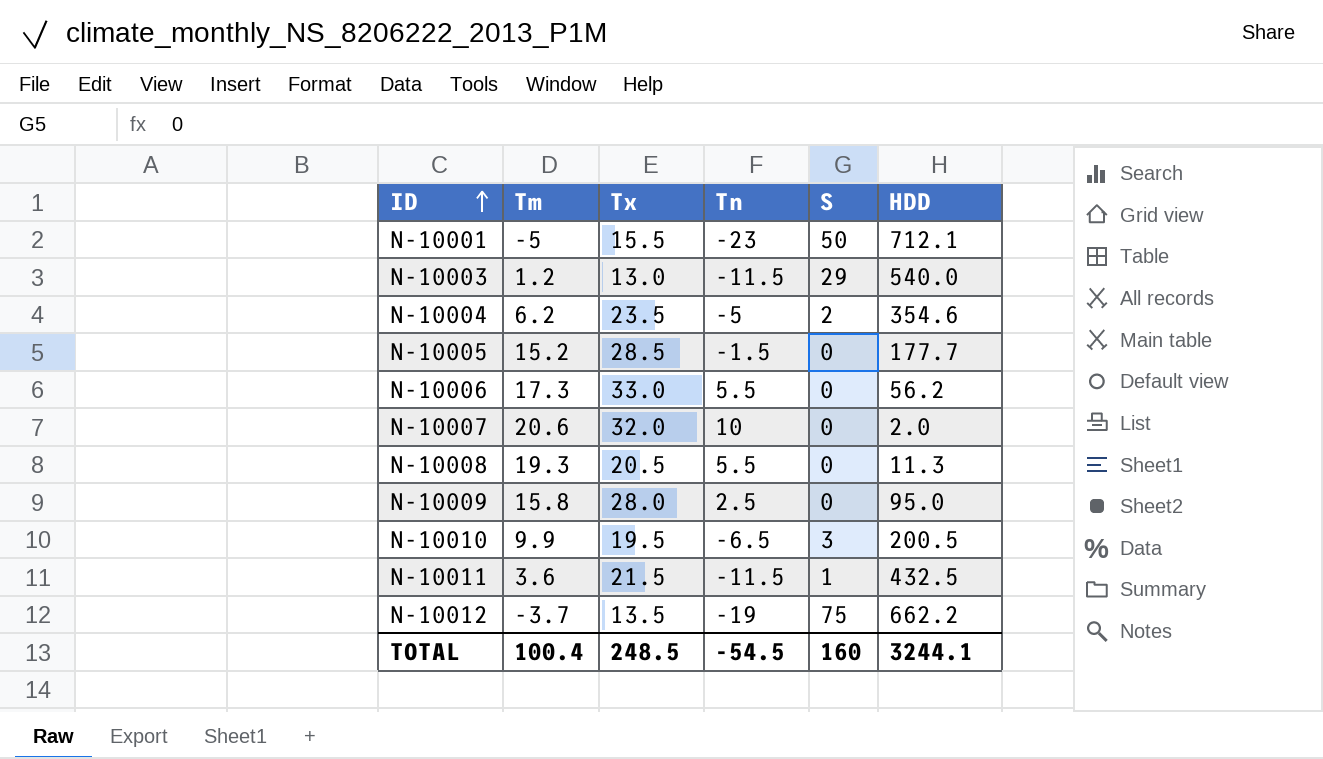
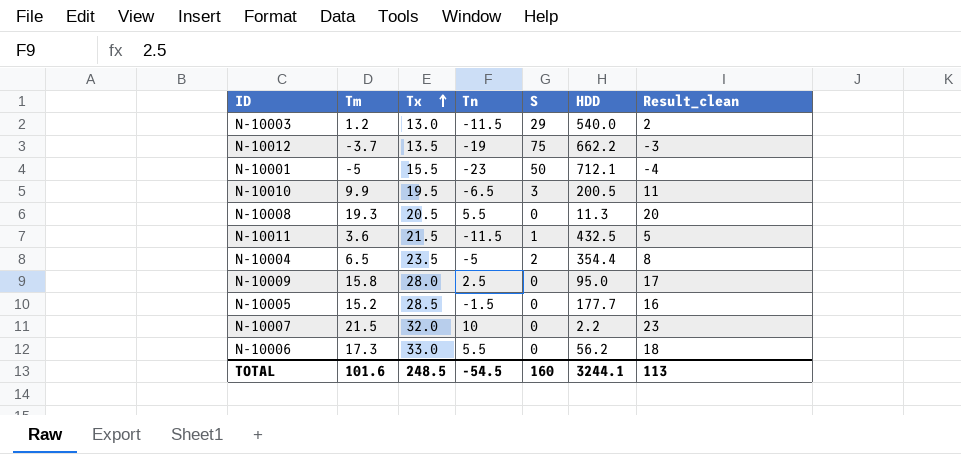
row order: ID ascending -> Tx ascending
column Result_clean | formula: none -> [Tm] + 1
N-10004 | Tm: 6.2 -> 6.5
N-10004 | HDD: 354.6 -> 354.4
N-10007 | Tm: 20.6 -> 21.5
N-10007 | HDD: 2.0 -> 2.2
TOTAL | Tm: 100.4 -> 101.6

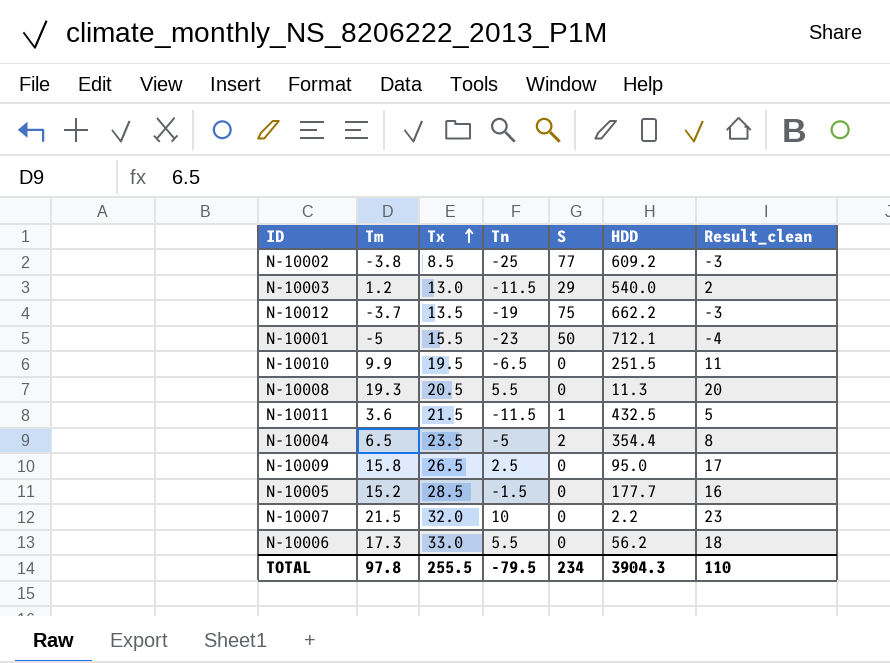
row N-10002: none -> -3.8 | 8.5 | -25 | 77 | 609.2 | -3
N-10010 | S: 3 -> 0
N-10010 | HDD: 200.5 -> 251.5
N-10009 | Tx: 28.0 -> 26.5
TOTAL | Tm: 101.6 -> 97.8
TOTAL | Tx: 248.5 -> 255.5
TOTAL | Tn: -54.5 -> -79.5
TOTAL | S: 160 -> 234
TOTAL | HDD: 3244.1 -> 3904.3
TOTAL | Result_clean: 113 -> 110

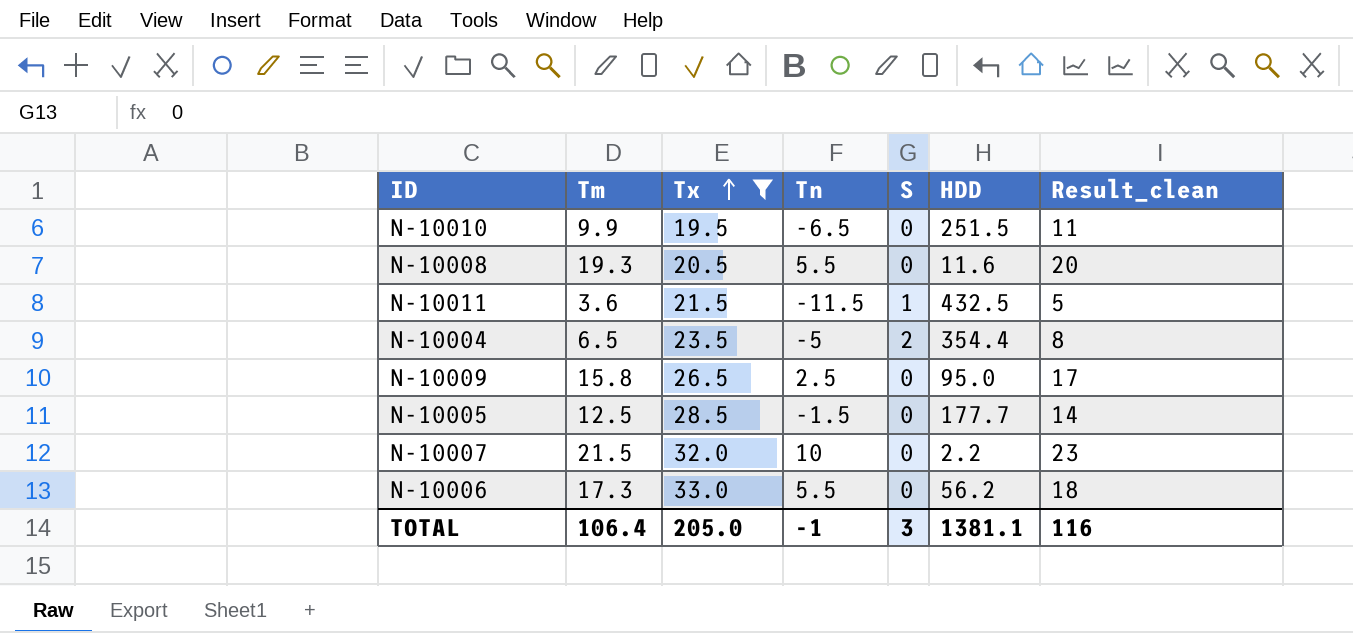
filter: none -> Tx >= 19.5
N-10008 | HDD: 11.3 -> 11.6
N-10005 | Tm: 15.2 -> 12.5
N-10005 | Result_clean: 16 -> 14
TOTAL | Tm: 97.8 -> 106.4
TOTAL | Tx: 255.5 -> 205.0
TOTAL | Tn: -79.5 -> -1
TOTAL | S: 234 -> 3
TOTAL | HDD: 3904.3 -> 1381.1
TOTAL | Result_clean: 110 -> 116

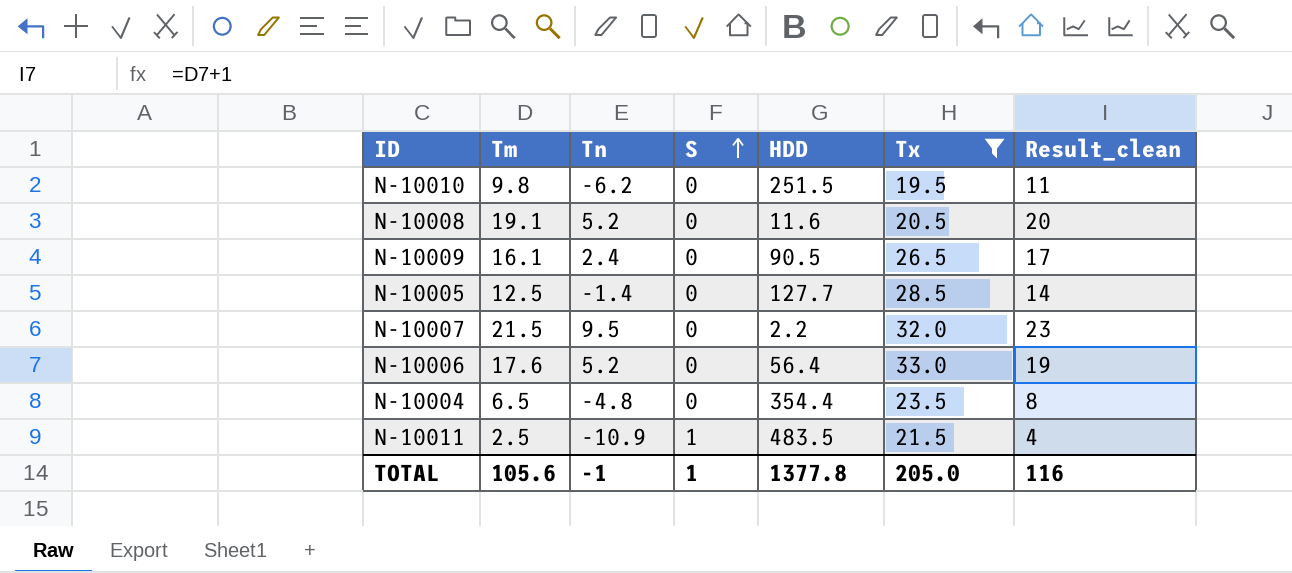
row order: Tx ascending -> S ascending
column Tx | position: 3 -> 6
N-10010 | Tm: 9.9 -> 9.8
N-10010 | Tn: -6.5 -> -6.2
N-10008 | Tm: 19.3 -> 19.1
N-10008 | Tn: 5.5 -> 5.2
N-10009 | Tm: 15.8 -> 16.1
N-10009 | Tn: 2.5 -> 2.4
N-10009 | HDD: 95.0 -> 90.5
N-10005 | Tn: -1.5 -> -1.4
N-10005 | HDD: 177.7 -> 127.7
N-10007 | Tn: 10 -> 9.5
N-10006 | Tm: 17.3 -> 17.6
N-10006 | Tn: 5.5 -> 5.2
N-10006 | HDD: 56.2 -> 56.4
N-10006 | Result_clean: 18 -> 19
N-10004 | Tn: -5 -> -4.8
N-10004 | S: 2 -> 0
N-10011 | Tm: 3.6 -> 2.5
N-10011 | Tn: -11.5 -> -10.9
N-10011 | HDD: 432.5 -> 483.5
N-10011 | Result_clean: 5 -> 4
TOTAL | Tm: 106.4 -> 105.6
TOTAL | S: 3 -> 1
TOTAL | HDD: 1381.1 -> 1377.8

